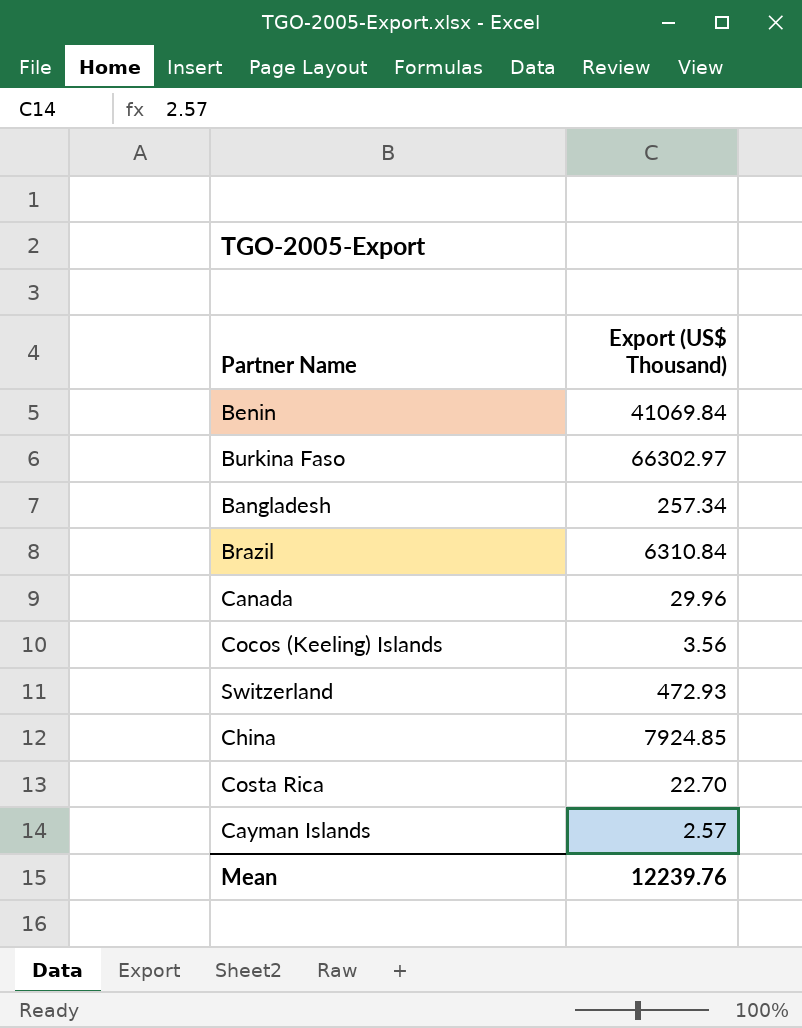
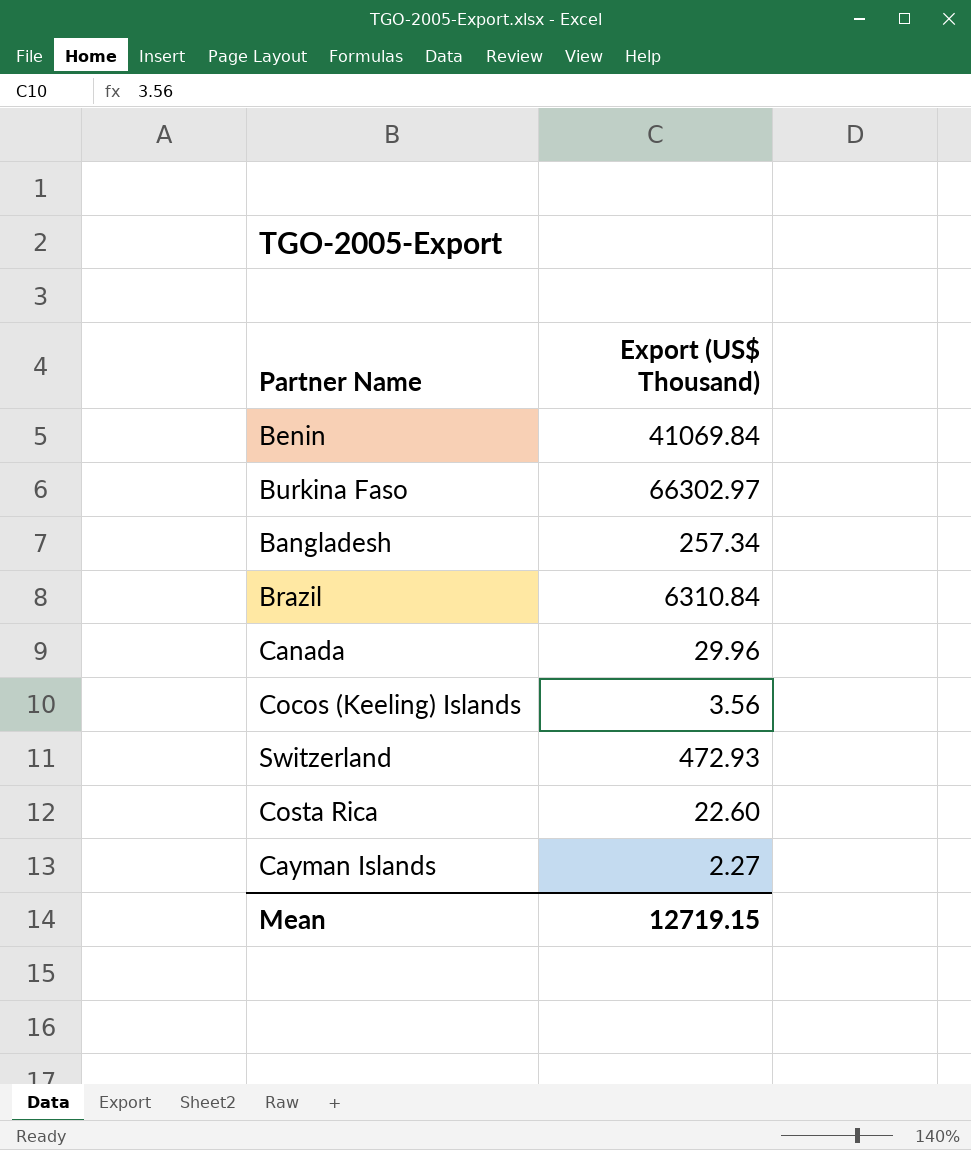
row China: 7924.85 -> none
Costa Rica | Export (US$ Thousand): 22.70 -> 22.60
Cayman Islands | Export (US$ Thousand): 2.57 -> 2.27
Mean | Export (US$ Thousand): 12239.76 -> 12719.15

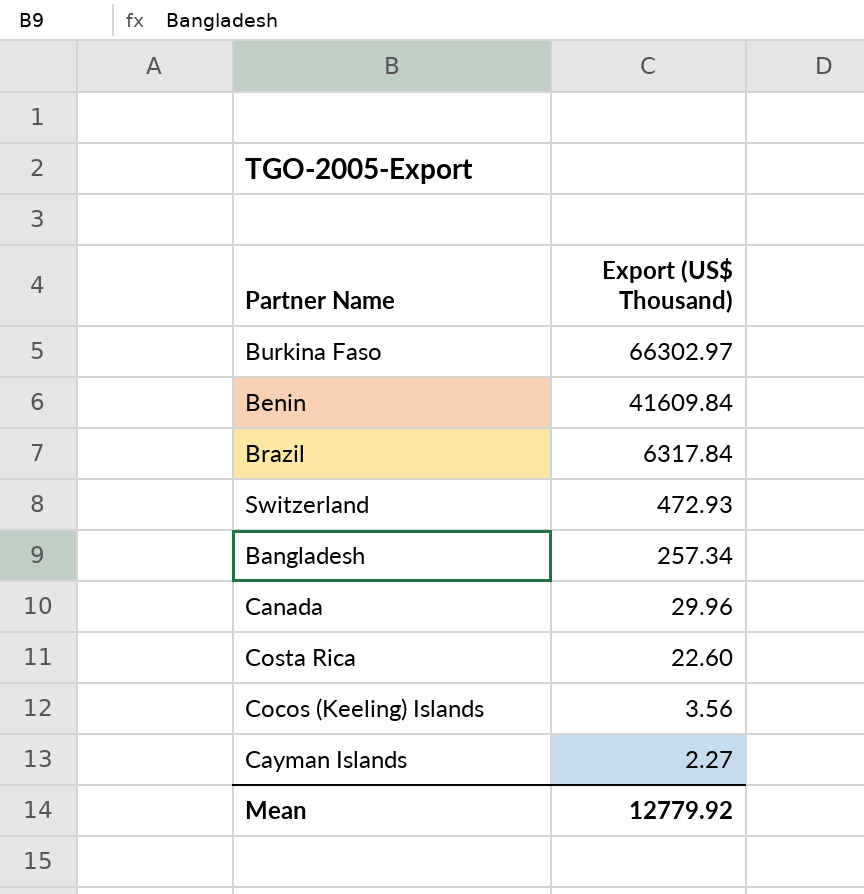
row order: none -> Export (US$ Thousand) descending
Benin | Export (US$ Thousand): 41069.84 -> 41609.84
Brazil | Export (US$ Thousand): 6310.84 -> 6317.84
Mean | Export (US$ Thousand): 12719.15 -> 12779.92

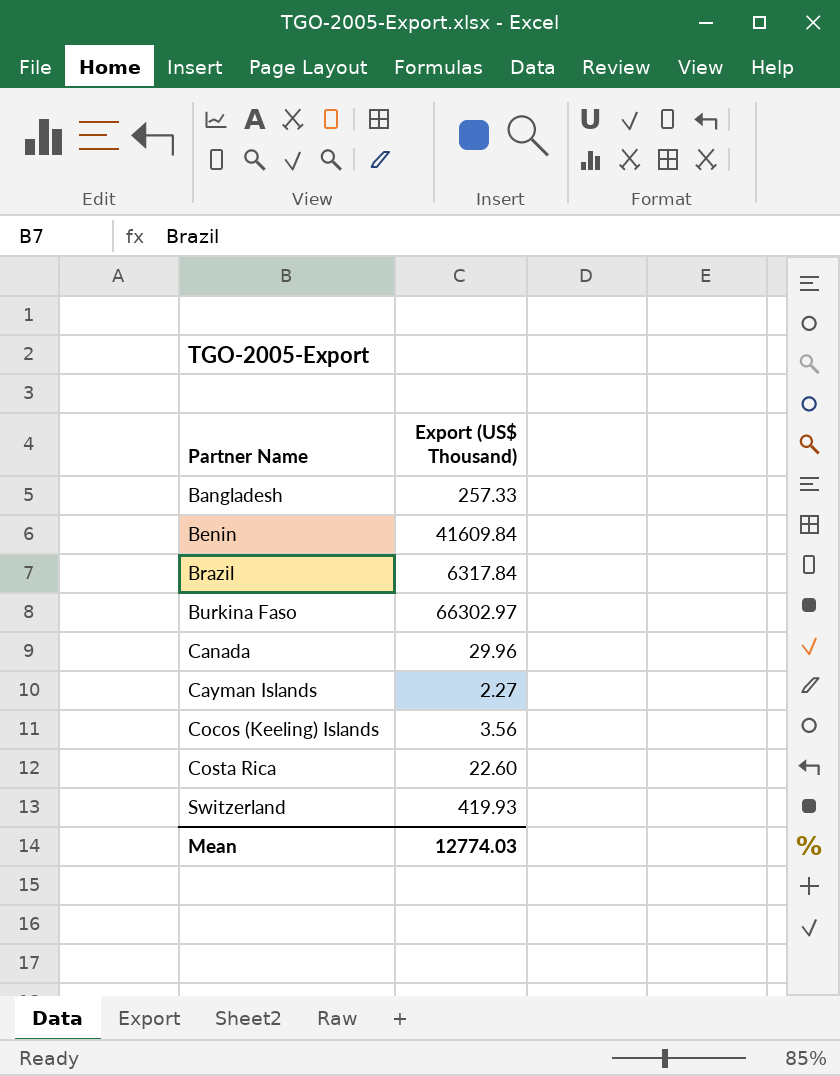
row order: Export (US$ Thousand) descending -> Partner Name ascending
Bangladesh | Export (US$ Thousand): 257.34 -> 257.33
Switzerland | Export (US$ Thousand): 472.93 -> 419.93
Mean | Export (US$ Thousand): 12779.92 -> 12774.03

